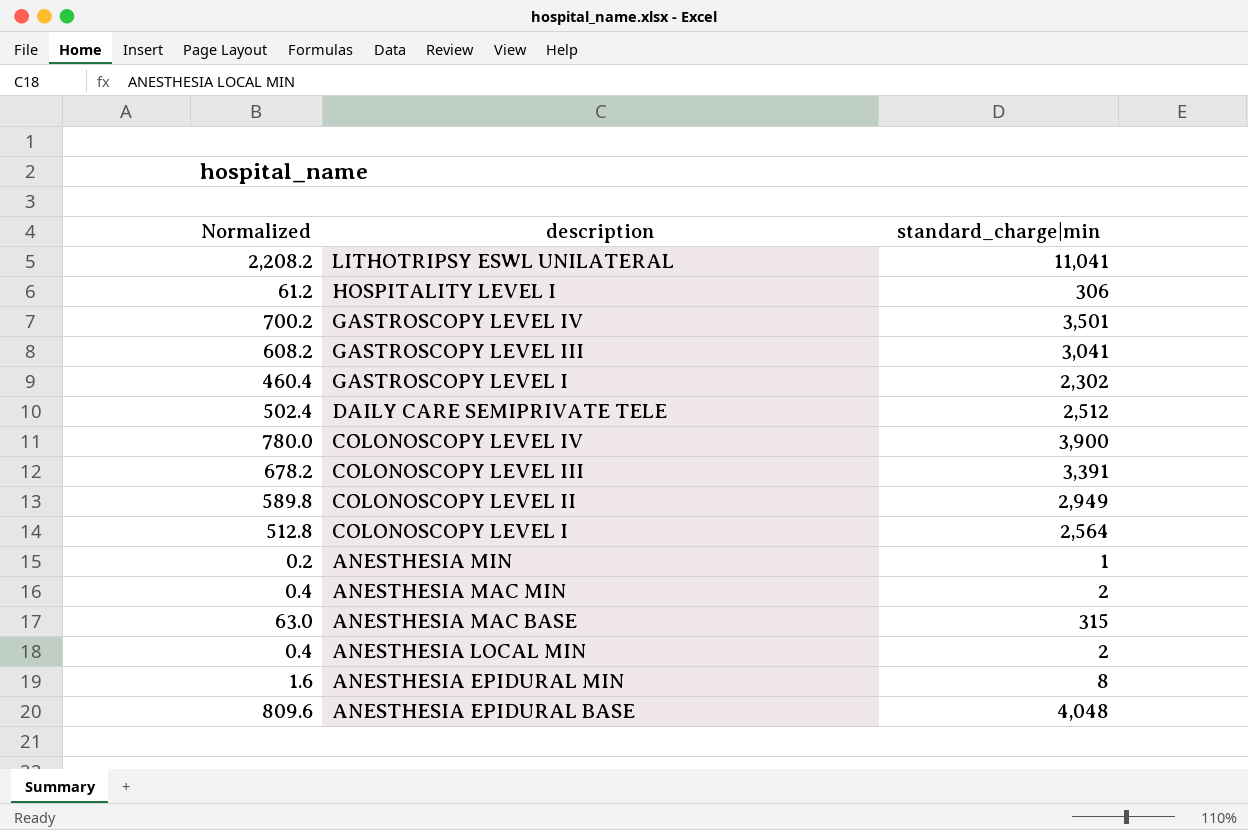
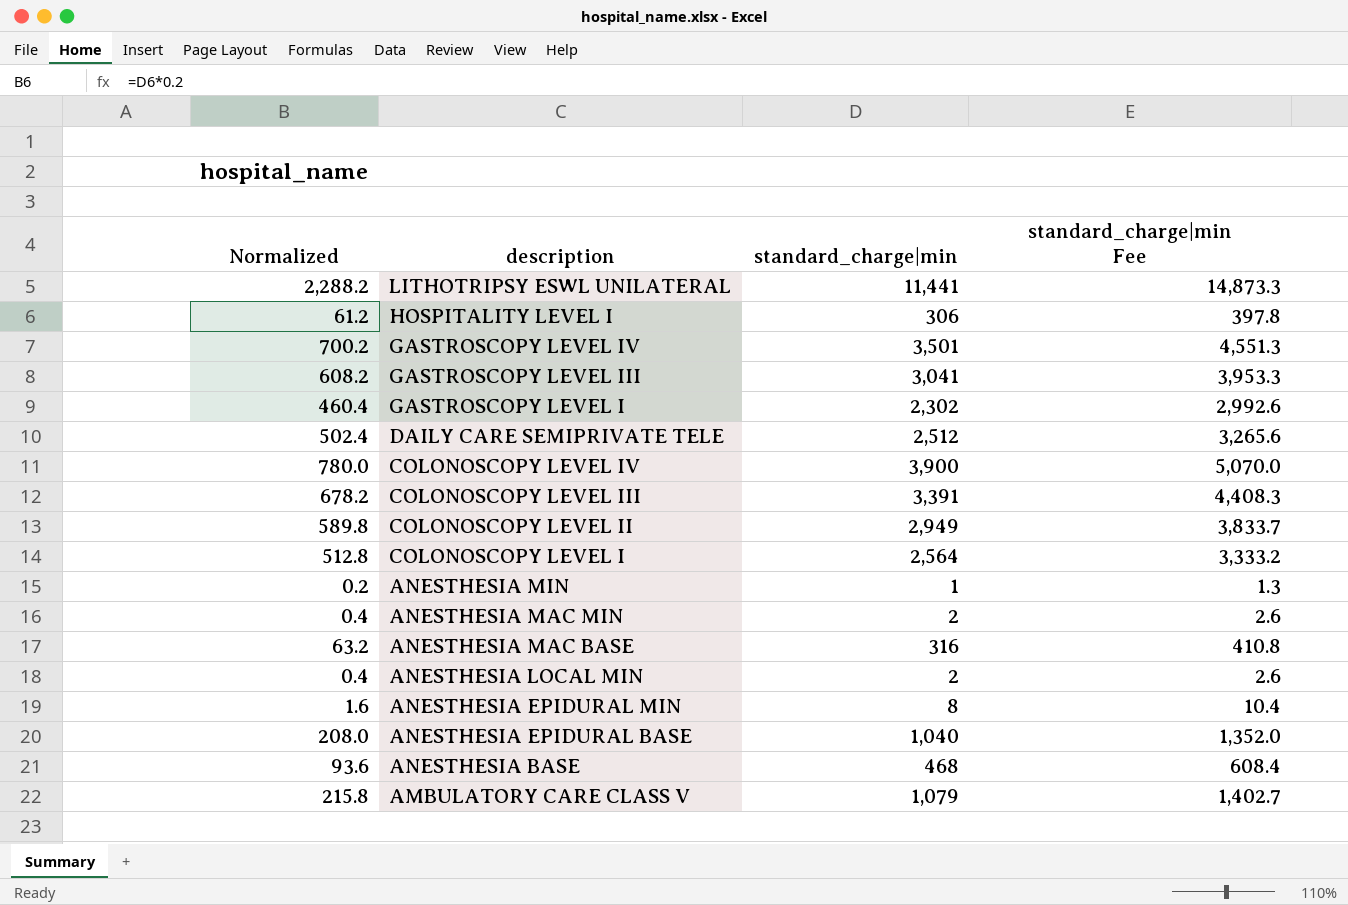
column standard_charge|min Fee | formula: none -> [standard_charge|min] * 1.3
LITHOTRIPSY ESWL UNILATERAL | Normalized: 2,208.2 -> 2,288.2
LITHOTRIPSY ESWL UNILATERAL | standard_charge|min: 11,041 -> 11,441
ANESTHESIA MAC BASE | Normalized: 63.0 -> 63.2
ANESTHESIA MAC BASE | standard_charge|min: 315 -> 316
ANESTHESIA EPIDURAL BASE | Normalized: 809.6 -> 208.0
ANESTHESIA EPIDURAL BASE | standard_charge|min: 4,048 -> 1,040
row ANESTHESIA BASE: none -> 93.6 | 468 | 608.4
row AMBULATORY CARE CLASS V: none -> 215.8 | 1,079 | 1,402.7

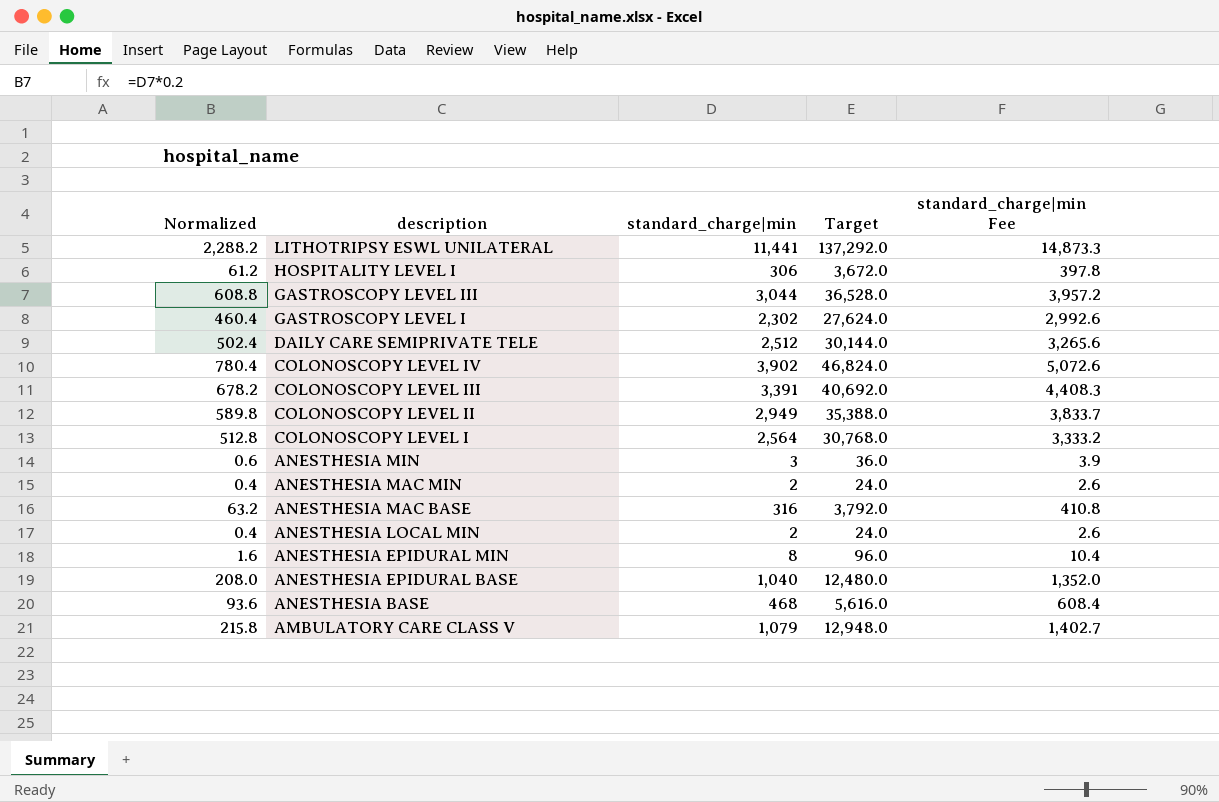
column Target | formula: none -> [standard_charge|min] * 12
row GASTROSCOPY LEVEL IV: 700.2 | 3,501 | 4,551.3 -> none
GASTROSCOPY LEVEL III | Normalized: 608.2 -> 608.8
GASTROSCOPY LEVEL III | standard_charge|min: 3,041 -> 3,044
GASTROSCOPY LEVEL III | standard_charge|min Fee: 3,953.3 -> 3,957.2
COLONOSCOPY LEVEL IV | Normalized: 780.0 -> 780.4
COLONOSCOPY LEVEL IV | standard_charge|min: 3,900 -> 3,902
COLONOSCOPY LEVEL IV | standard_charge|min Fee: 5,070.0 -> 5,072.6
ANESTHESIA MIN | Normalized: 0.2 -> 0.6
ANESTHESIA MIN | standard_charge|min: 1 -> 3
ANESTHESIA MIN | standard_charge|min Fee: 1.3 -> 3.9

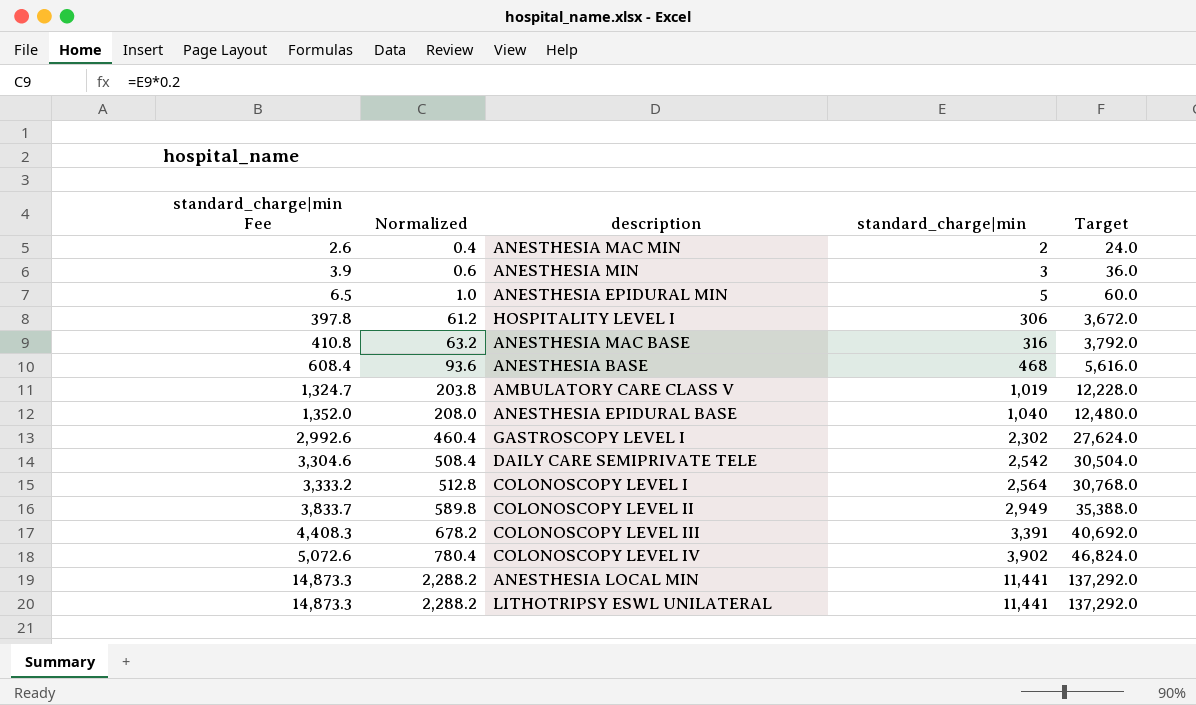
row order: description descending -> standard_charge|min Fee ascending
column standard_charge|min Fee | position: 5 -> 1
row GASTROSCOPY LEVEL III: 608.8 | 3,044 | 36,528.0 | 3,957.2 -> none
ANESTHESIA EPIDURAL MIN | standard_charge|min Fee: 10.4 -> 6.5
ANESTHESIA EPIDURAL MIN | Normalized: 1.6 -> 1.0
ANESTHESIA EPIDURAL MIN | standard_charge|min: 8 -> 5
ANESTHESIA EPIDURAL MIN | Target: 96.0 -> 60.0
AMBULATORY CARE CLASS V | standard_charge|min Fee: 1,402.7 -> 1,324.7
AMBULATORY CARE CLASS V | Normalized: 215.8 -> 203.8
AMBULATORY CARE CLASS V | standard_charge|min: 1,079 -> 1,019
AMBULATORY CARE CLASS V | Target: 12,948.0 -> 12,228.0
DAILY CARE SEMIPRIVATE TELE | standard_charge|min Fee: 3,265.6 -> 3,304.6
DAILY CARE SEMIPRIVATE TELE | Normalized: 502.4 -> 508.4
DAILY CARE SEMIPRIVATE TELE | standard_charge|min: 2,512 -> 2,542
DAILY CARE SEMIPRIVATE TELE | Target: 30,144.0 -> 30,504.0
ANESTHESIA LOCAL MIN | standard_charge|min Fee: 2.6 -> 14,873.3
ANESTHESIA LOCAL MIN | Normalized: 0.4 -> 2,288.2
ANESTHESIA LOCAL MIN | standard_charge|min: 2 -> 11,441
ANESTHESIA LOCAL MIN | Target: 24.0 -> 137,292.0

